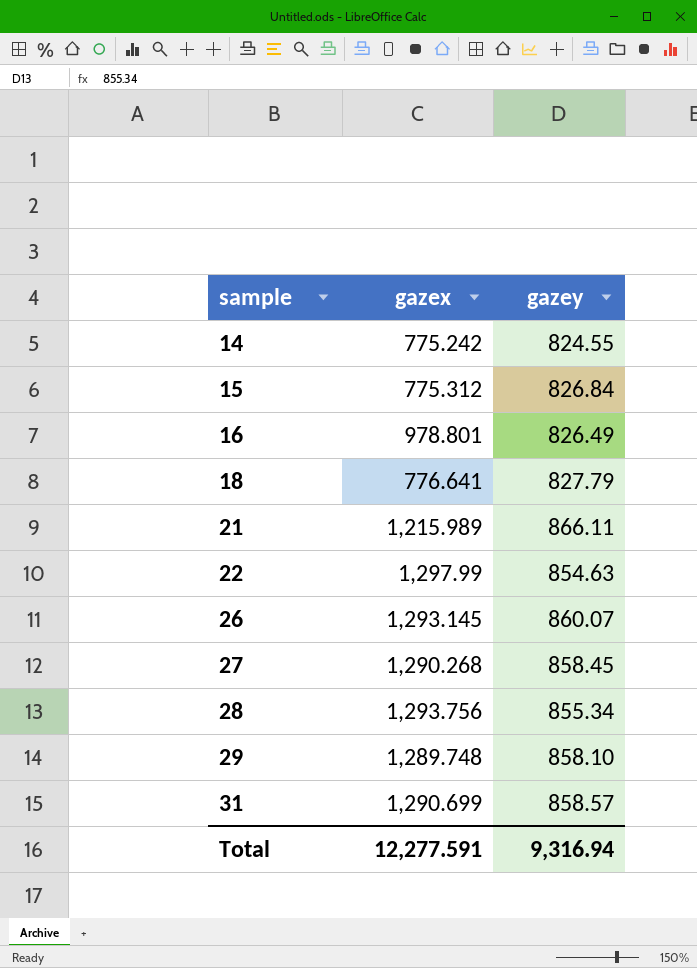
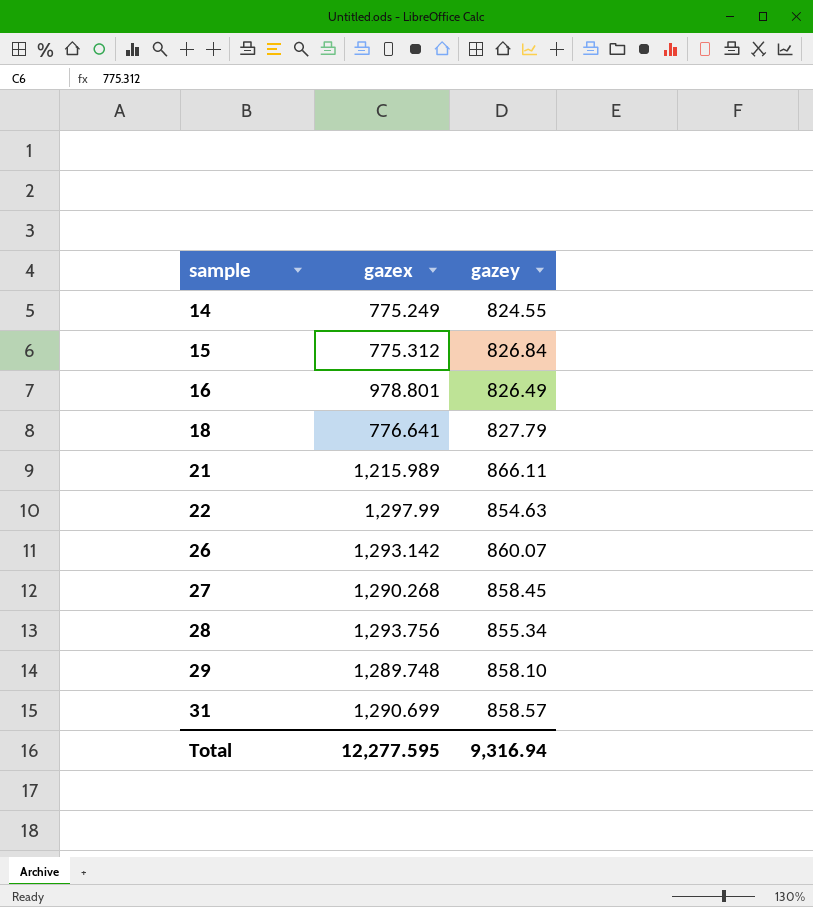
14 | gazex: 775.242 -> 775.249
26 | gazex: 1,293.145 -> 1,293.142
Total | gazex: 12,277.591 -> 12,277.595

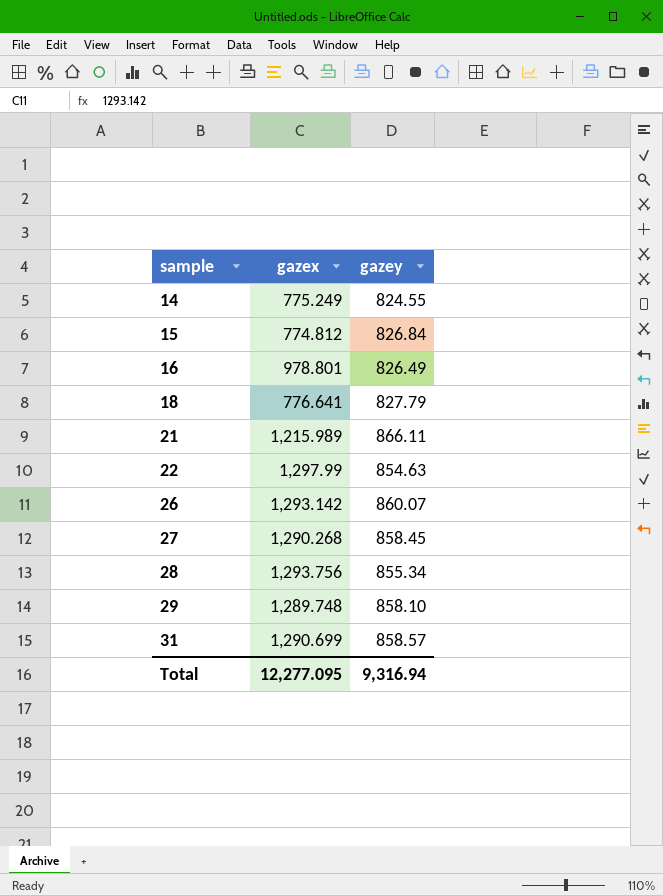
15 | gazex: 775.312 -> 774.812
Total | gazex: 12,277.595 -> 12,277.095

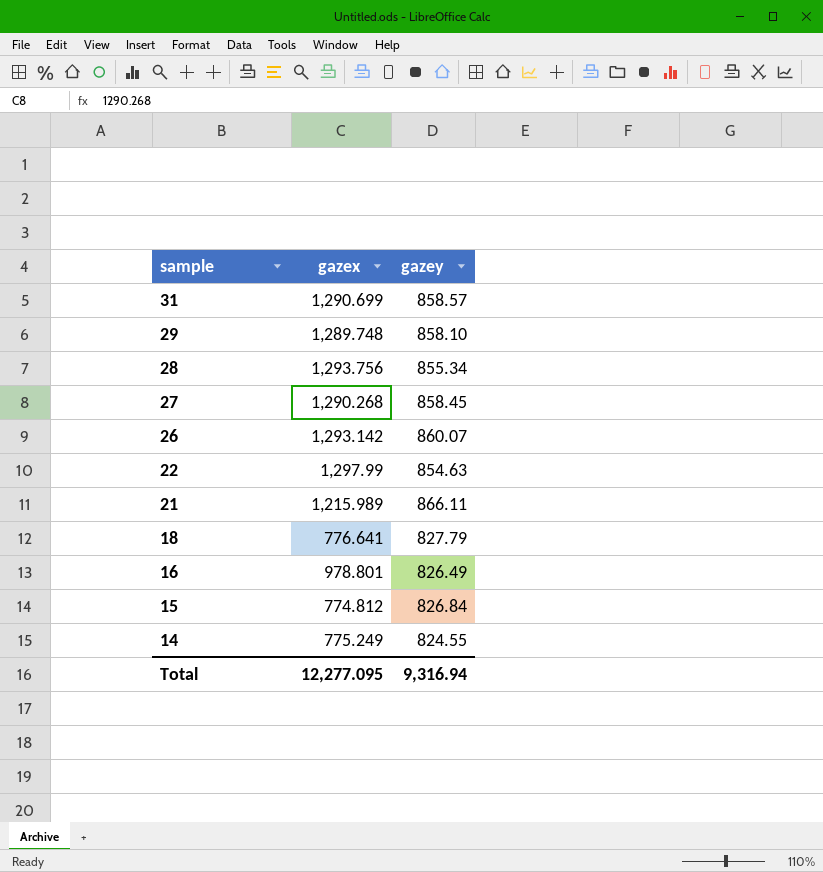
row order: sample ascending -> sample descending

